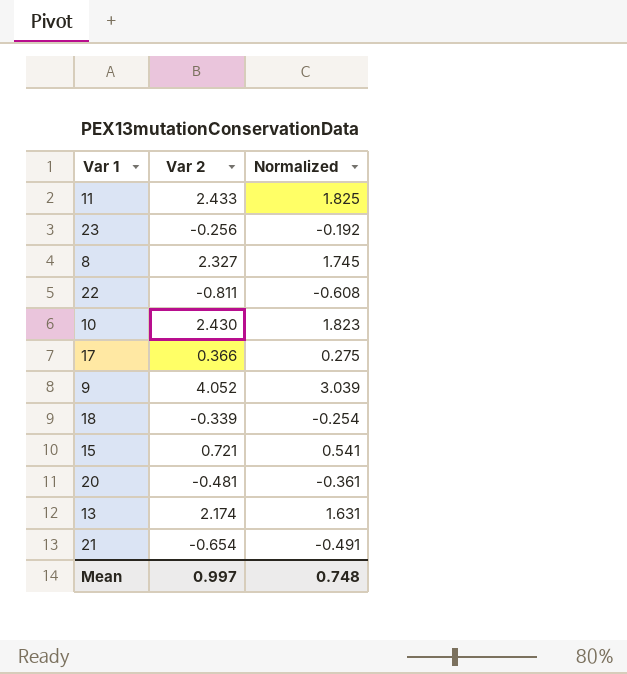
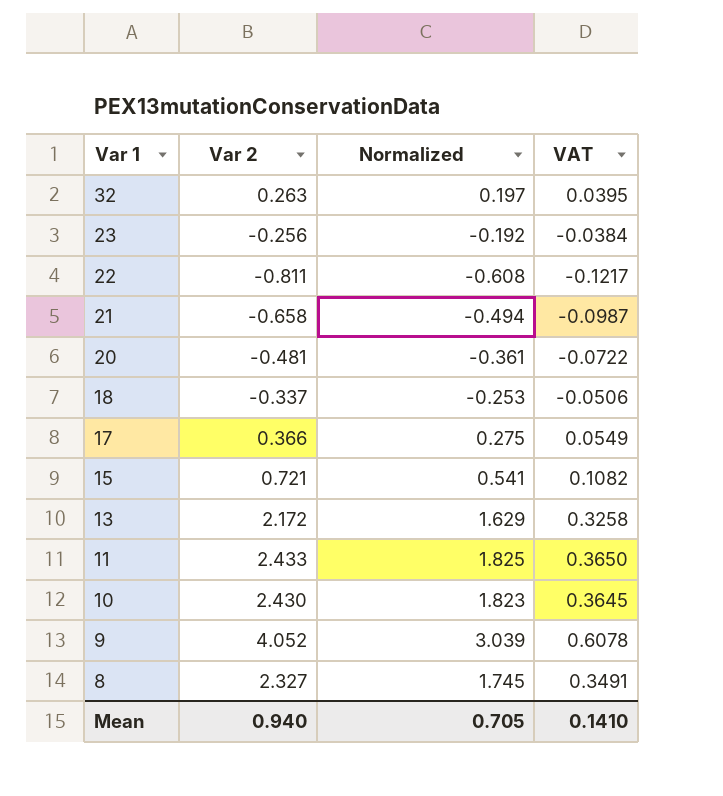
row order: none -> Var 1 descending
column VAT | formula: none -> [Var 2] * 0.15
row 32: none -> 0.263 | 0.197 | 0.0395
21 | Var 2: -0.654 -> -0.658
21 | Normalized: -0.491 -> -0.494
18 | Var 2: -0.339 -> -0.337
18 | Normalized: -0.254 -> -0.253
13 | Var 2: 2.174 -> 2.172
13 | Normalized: 1.631 -> 1.629
Mean | Var 2: 0.997 -> 0.940
Mean | Normalized: 0.748 -> 0.705

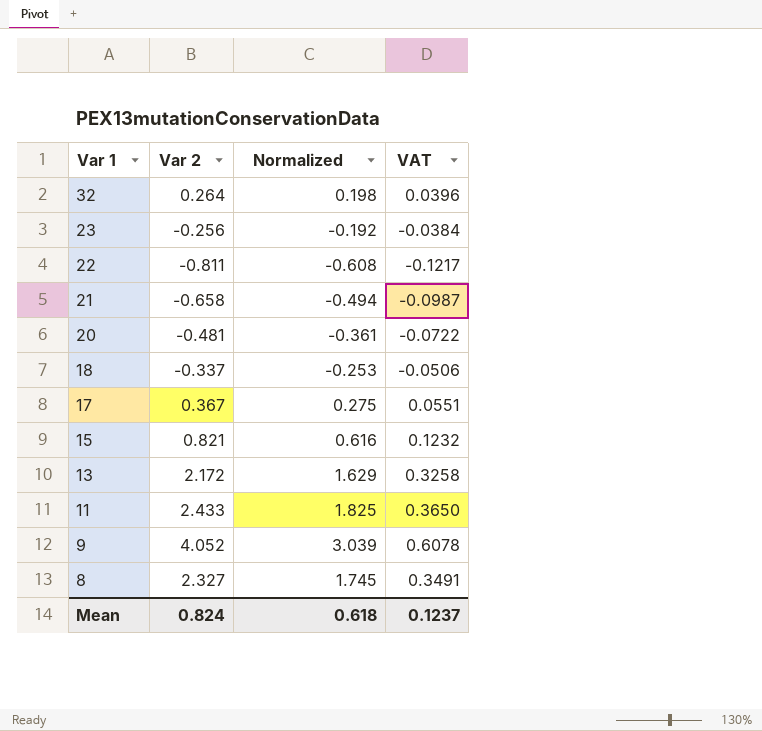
row 10: 2.430 | 1.823 | 0.3645 -> none
32 | Var 2: 0.263 -> 0.264
32 | Normalized: 0.197 -> 0.198
32 | VAT: 0.0395 -> 0.0396
17 | Var 2: 0.366 -> 0.367
17 | VAT: 0.0549 -> 0.0551
15 | Var 2: 0.721 -> 0.821
15 | Normalized: 0.541 -> 0.616
15 | VAT: 0.1082 -> 0.1232
Mean | Var 2: 0.940 -> 0.824
Mean | Normalized: 0.705 -> 0.618
Mean | VAT: 0.1410 -> 0.1237

